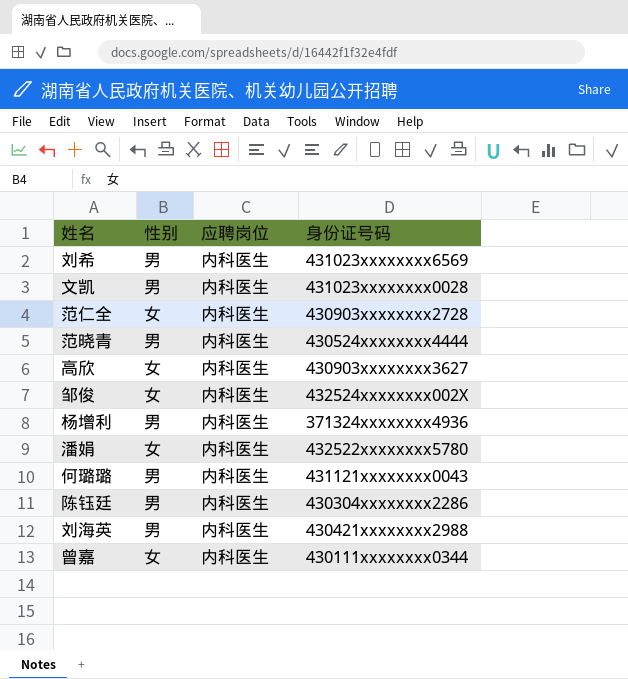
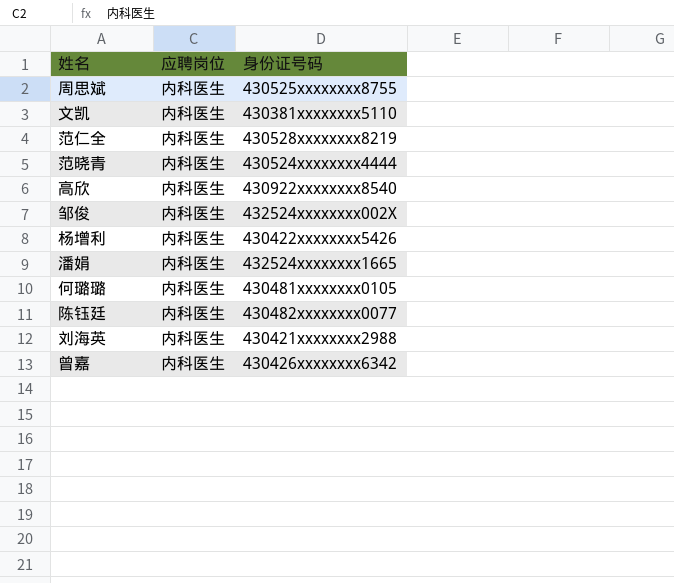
column 性别 | position: 2 -> none
row 刘希: 男 | 内科医生 | 431023xxxxxxxx6569 -> none
row 周思斌: none -> 内科医生 | 430525xxxxxxxx8755
文凯 | 身份证号码: 431023xxxxxxxx0028 -> 430381xxxxxxxx5110
范仁全 | 身份证号码: 430903xxxxxxxx2728 -> 430528xxxxxxxx8219
高欣 | 身份证号码: 430903xxxxxxxx3627 -> 430922xxxxxxxx8540
杨增利 | 身份证号码: 371324xxxxxxxx4936 -> 430422xxxxxxxx5426
潘娟 | 身份证号码: 432522xxxxxxxx5780 -> 432524xxxxxxxx1665
何璐璐 | 身份证号码: 431121xxxxxxxx0043 -> 430481xxxxxxxx0105
陈钰廷 | 身份证号码: 430304xxxxxxxx2286 -> 430482xxxxxxxx0077
曾嘉 | 身份证号码: 430111xxxxxxxx0344 -> 430426xxxxxxxx6342

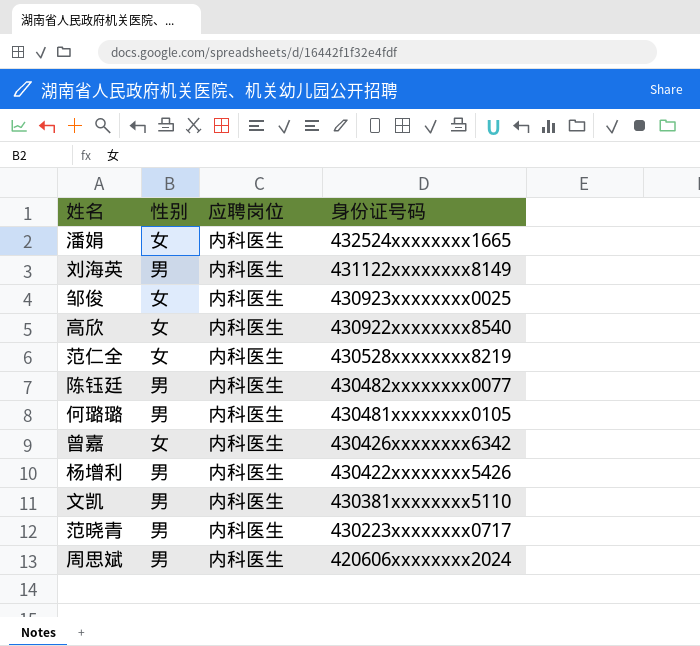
row order: none -> 身份证号码 descending
column 性别 | position: none -> 2
刘海英 | 身份证号码: 430421xxxxxxxx2988 -> 431122xxxxxxxx8149
邹俊 | 身份证号码: 432524xxxxxxxx002X -> 430923xxxxxxxx0025
范晓青 | 身份证号码: 430524xxxxxxxx4444 -> 430223xxxxxxxx0717
周思斌 | 身份证号码: 430525xxxxxxxx8755 -> 420606xxxxxxxx2024

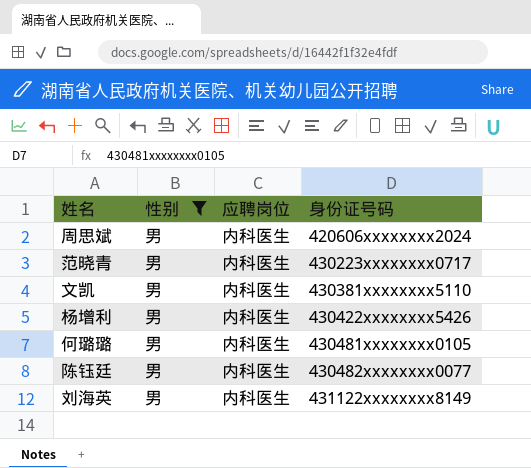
filter: none -> 性别 = 男
row order: 身份证号码 descending -> 身份证号码 ascending

